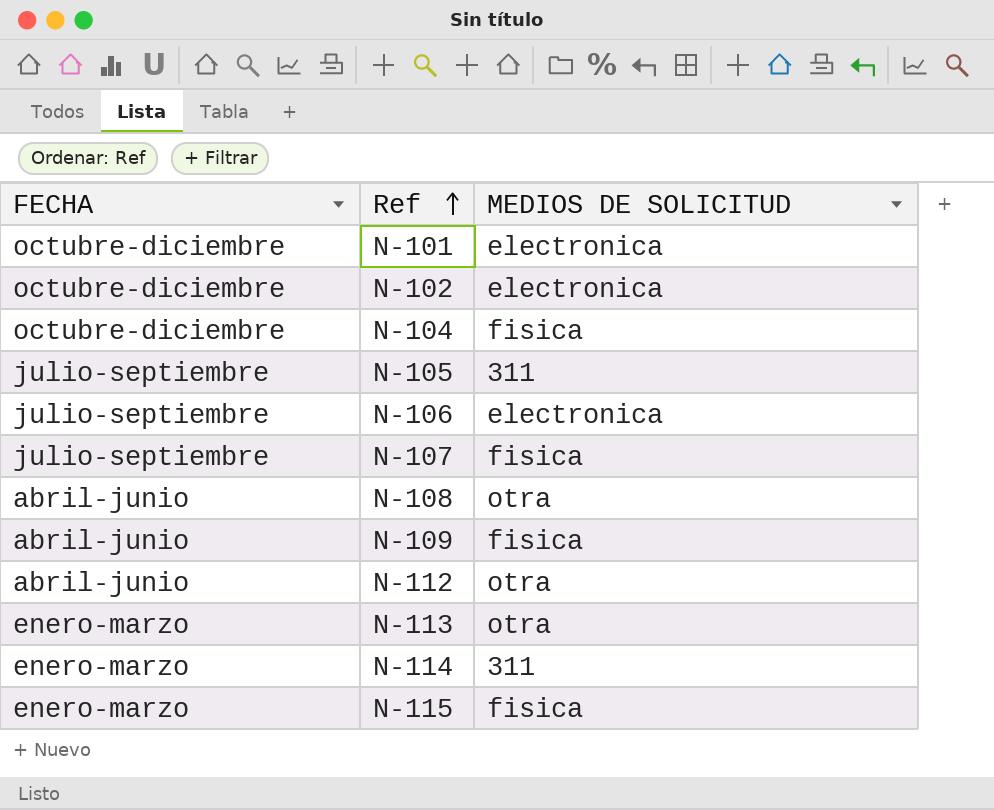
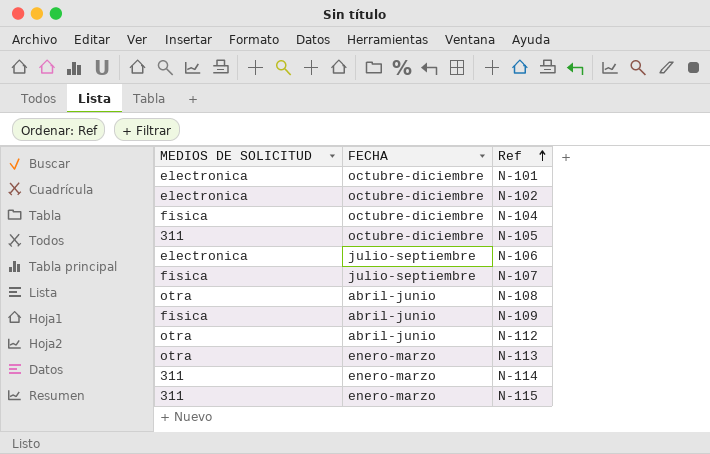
column MEDIOS DE SOLICITUD | position: 3 -> 1
N-105 | FECHA: julio-septiembre -> octubre-diciembre
N-115 | MEDIOS DE SOLICITUD: fisica -> 311

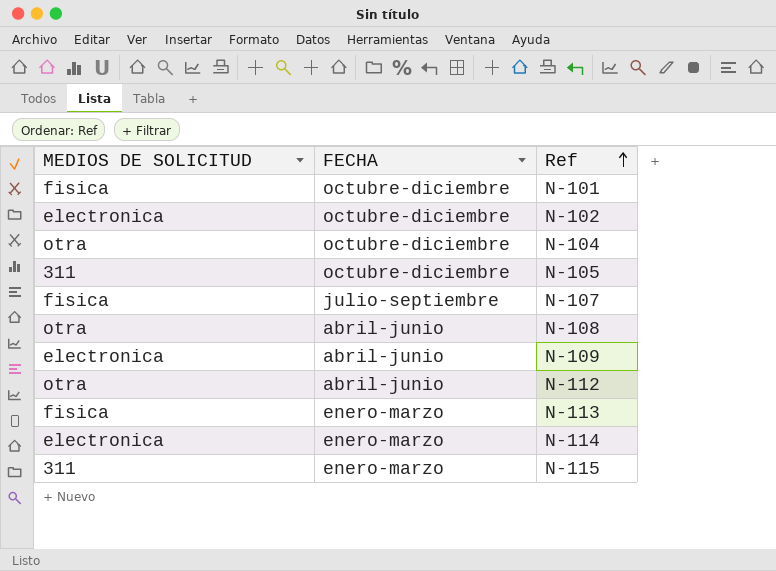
row N-106: electronica | julio-septiembre -> none
N-101 | MEDIOS DE SOLICITUD: electronica -> fisica
N-104 | MEDIOS DE SOLICITUD: fisica -> otra
N-109 | MEDIOS DE SOLICITUD: fisica -> electronica
N-113 | MEDIOS DE SOLICITUD: otra -> fisica
N-114 | MEDIOS DE SOLICITUD: 311 -> electronica

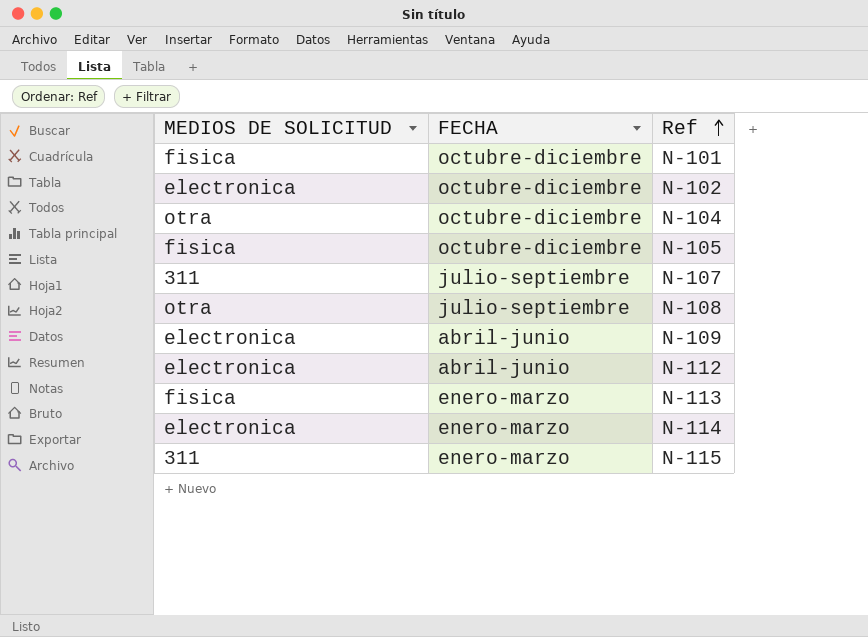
N-105 | MEDIOS DE SOLICITUD: 311 -> fisica
N-107 | MEDIOS DE SOLICITUD: fisica -> 311
N-108 | FECHA: abril-junio -> julio-septiembre
N-112 | MEDIOS DE SOLICITUD: otra -> electronica

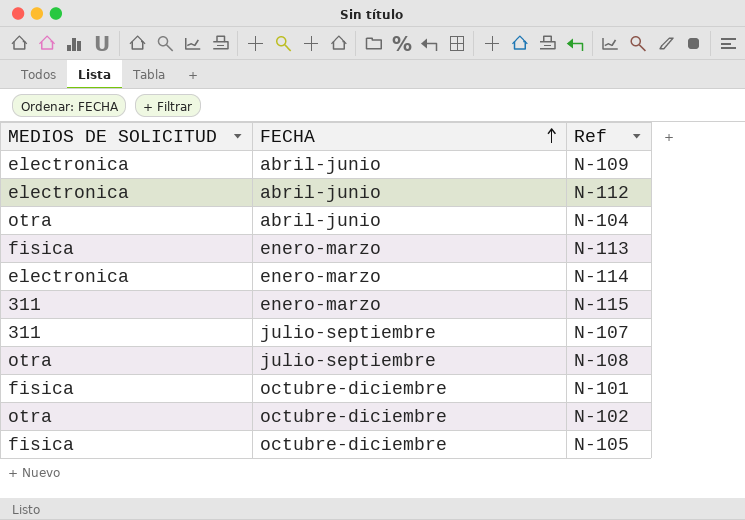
row order: Ref ascending -> FECHA ascending
N-104 | FECHA: octubre-diciembre -> abril-junio
N-102 | MEDIOS DE SOLICITUD: electronica -> otra

